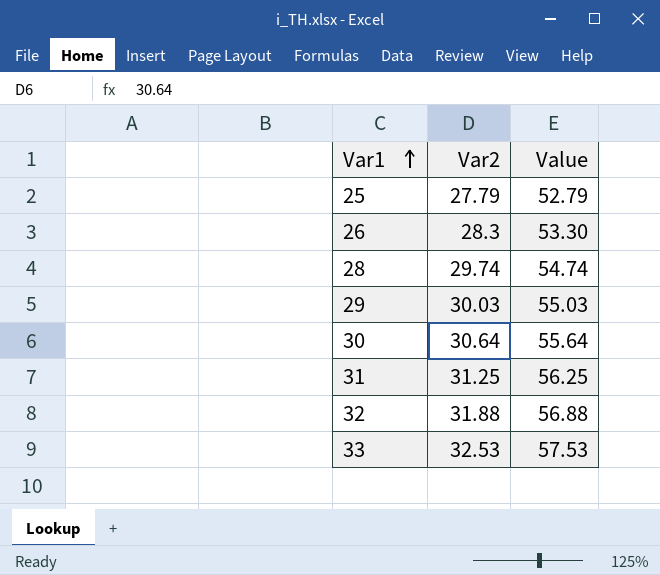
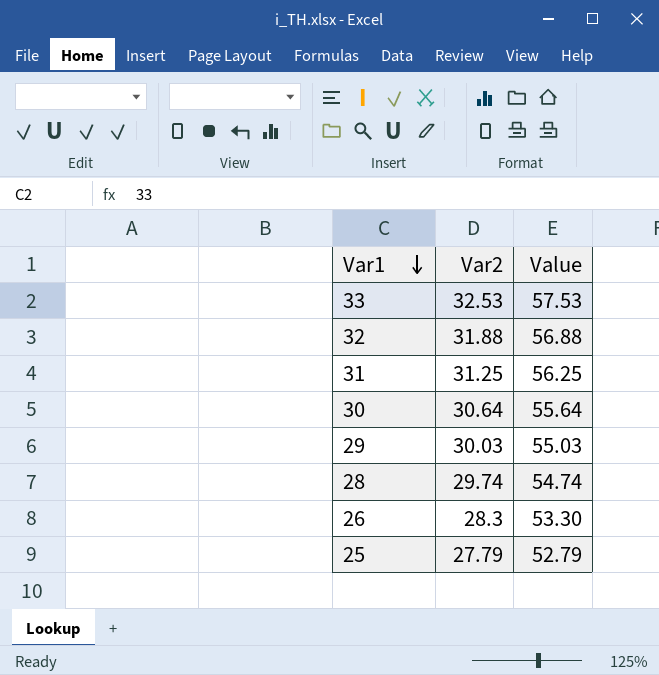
row order: Var1 ascending -> Var1 descending

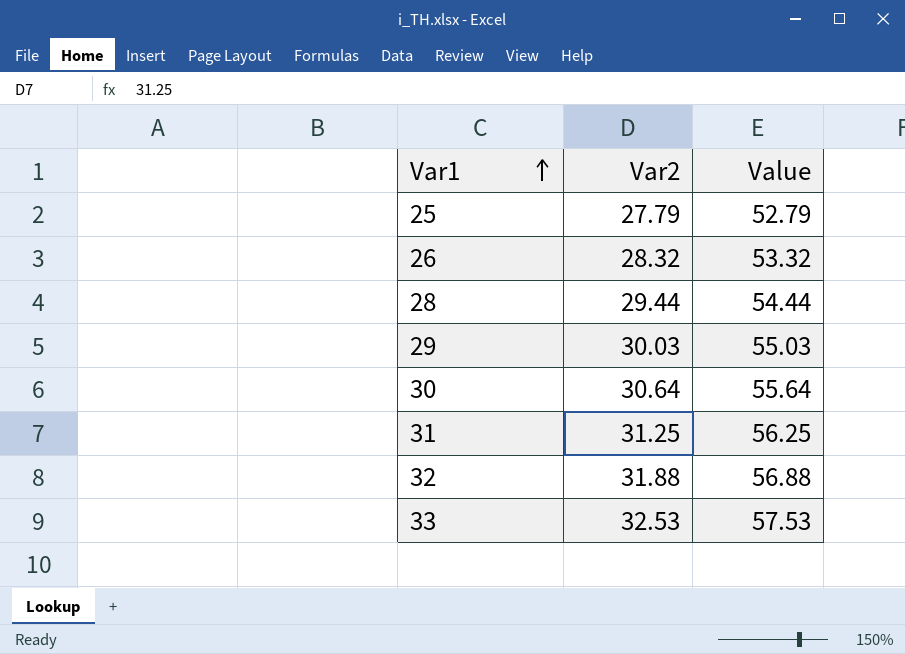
row order: Var1 descending -> Var1 ascending
26 | Var2: 28.3 -> 28.32
26 | Value: 53.30 -> 53.32
28 | Var2: 29.74 -> 29.44
28 | Value: 54.74 -> 54.44

